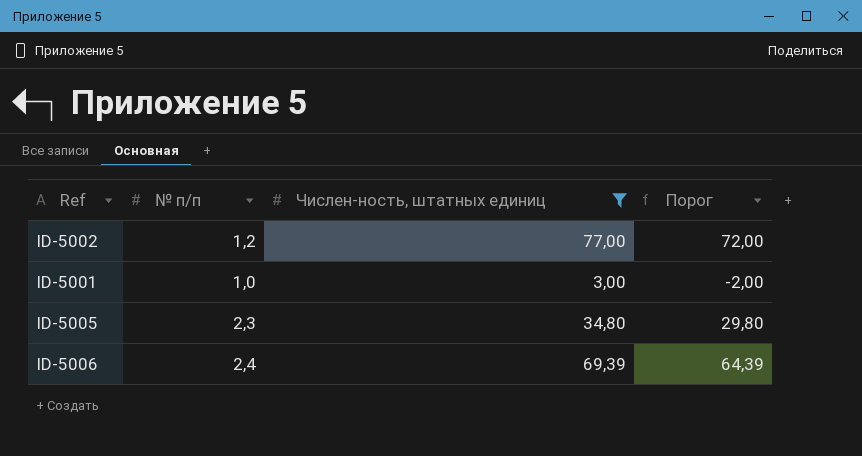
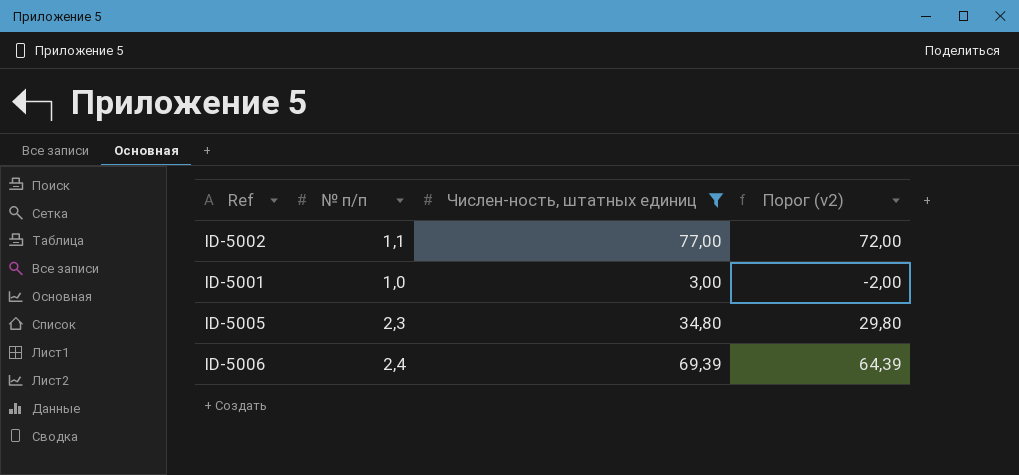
column name: Порог -> Порог (v2)
ID-5002 | № п/п: 1,2 -> 1,1

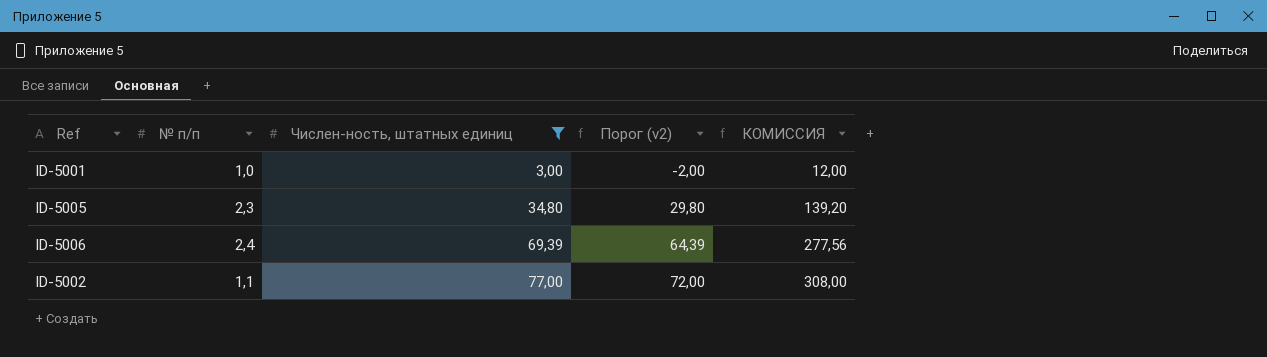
row order: none -> Числен-ность, штатных единиц ascending
column КОМИССИЯ | formula: none -> [Числен-ность, штатных единиц] * 4

